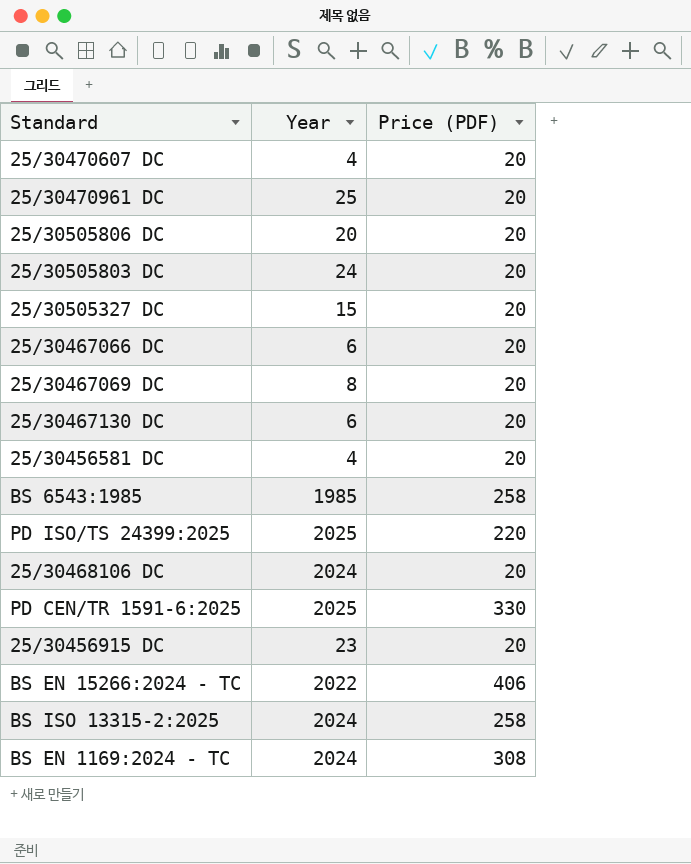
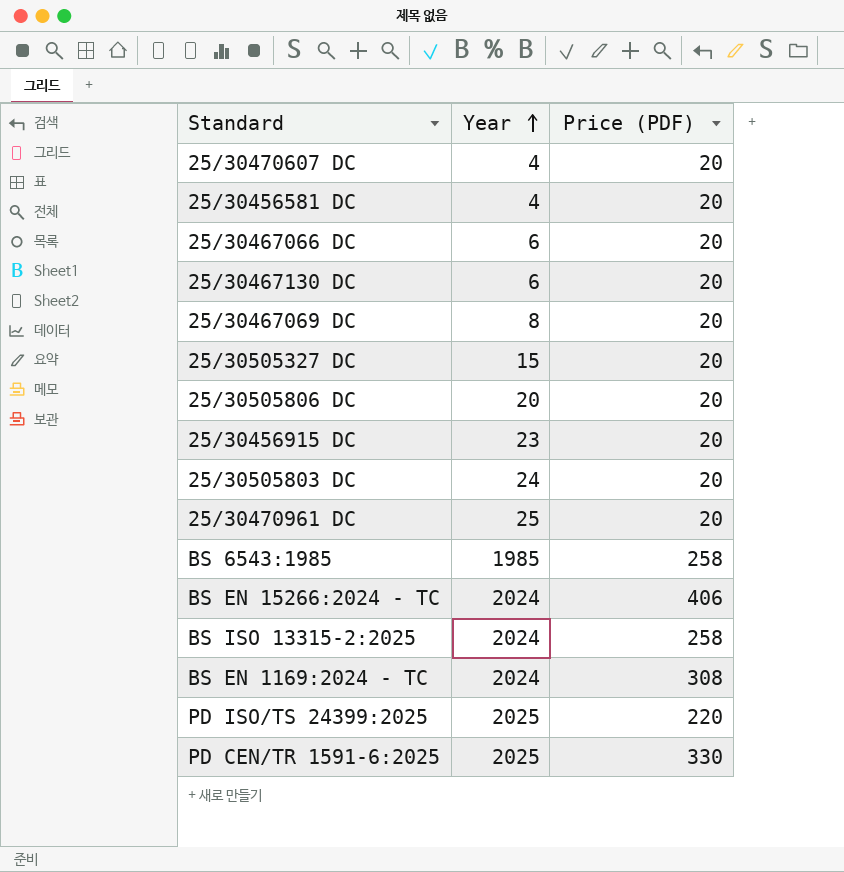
row order: none -> Year ascending
row 25/30468106 DC: 2024 | 20 -> none
BS EN 15266:2024 - TC | Year: 2022 -> 2024

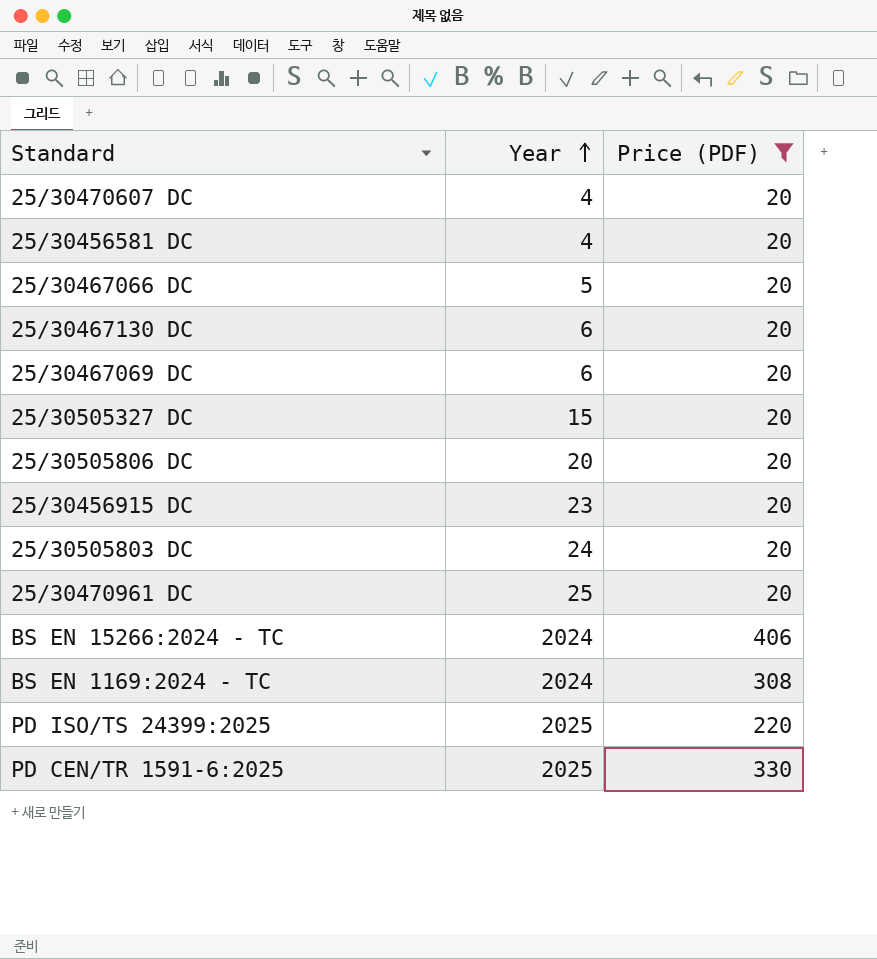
filter: none -> Price (PDF) != 258
25/30467066 DC | Year: 6 -> 5
25/30467069 DC | Year: 8 -> 6

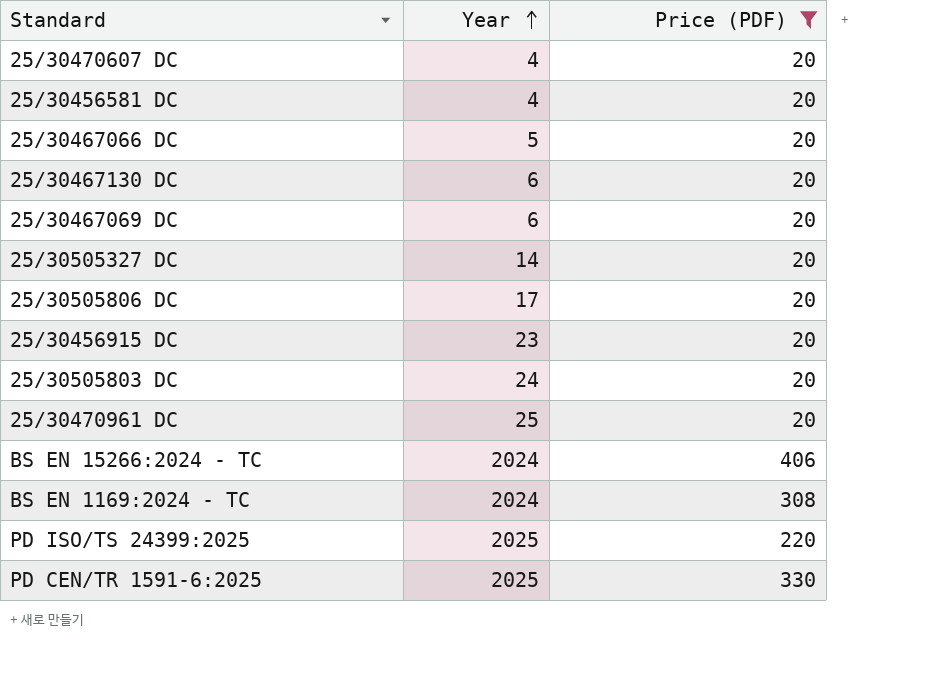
25/30505327 DC | Year: 15 -> 14
25/30505806 DC | Year: 20 -> 17

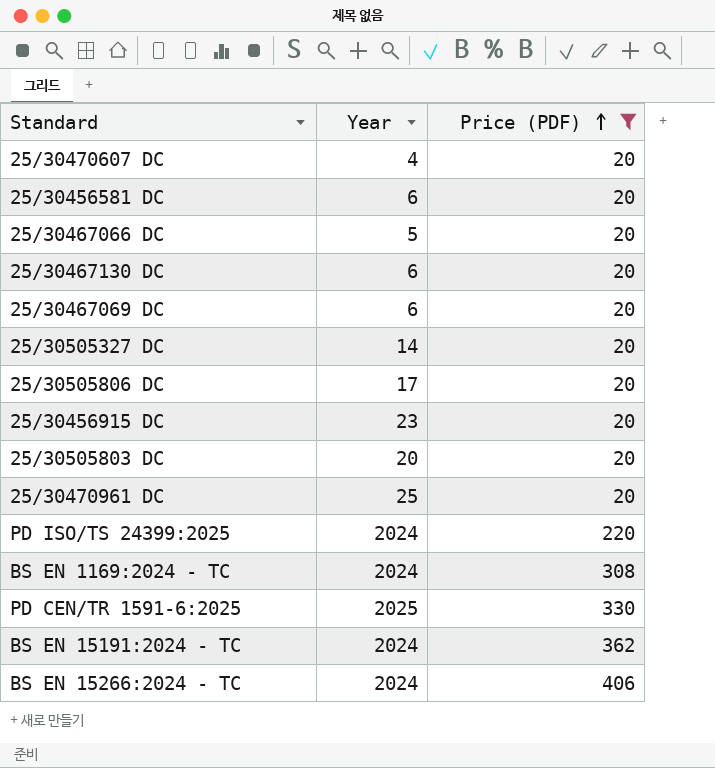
row order: Year ascending -> Price (PDF) ascending
25/30456581 DC | Year: 4 -> 6
25/30505803 DC | Year: 24 -> 20
PD ISO/TS 24399:2025 | Year: 2025 -> 2024
row BS EN 15191:2024 - TC: none -> 2024 | 362

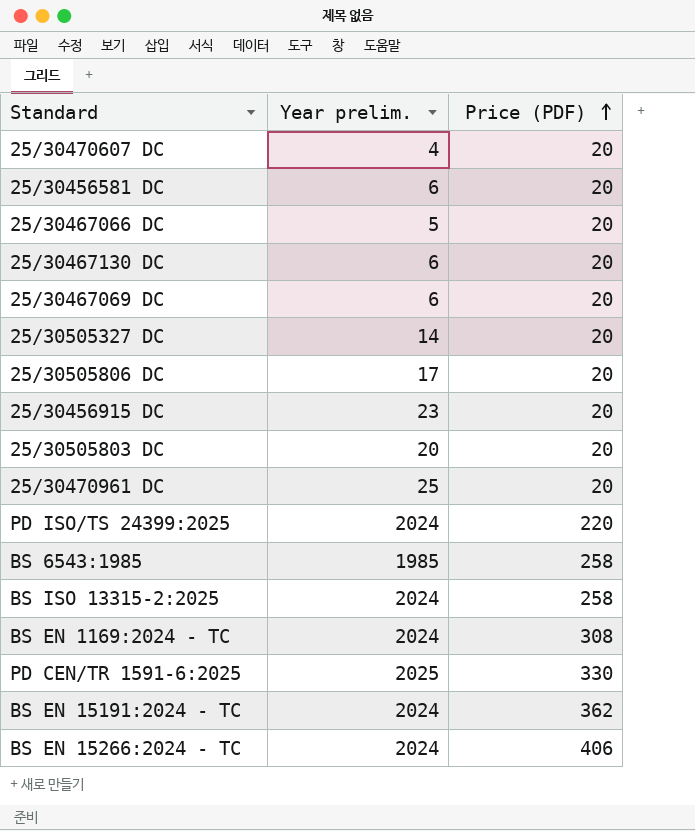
filter: Price (PDF) != 258 -> none
column name: Year -> Year prelim.

